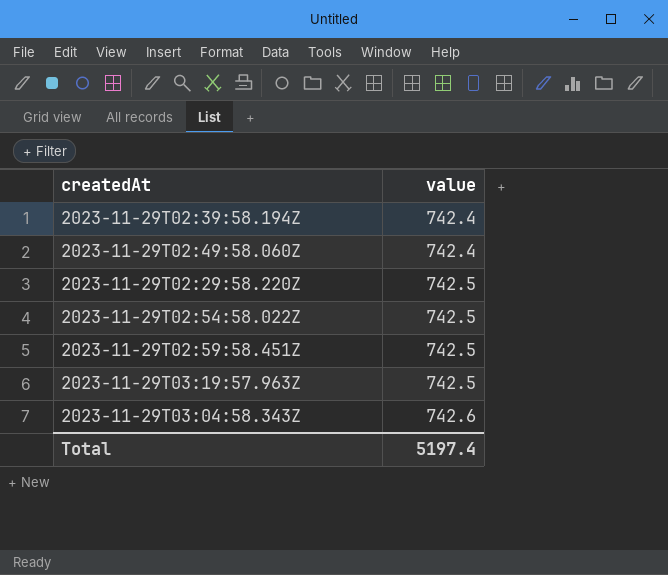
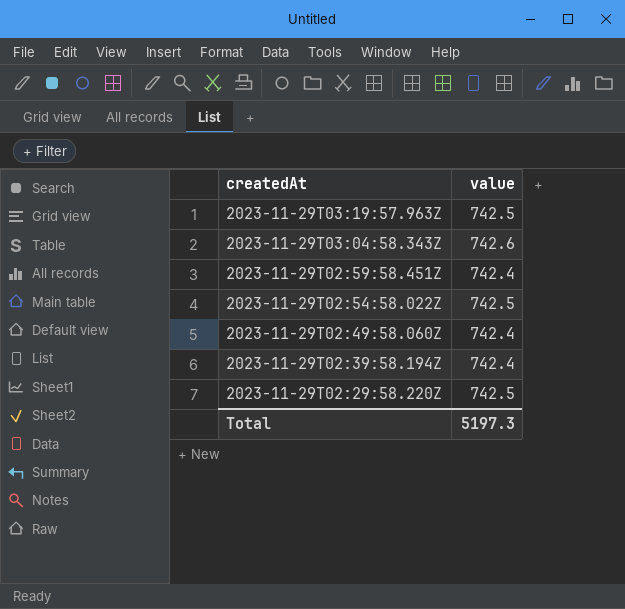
row order: value ascending -> createdAt descending
2023-11-29T02:59:58.451Z | value: 742.5 -> 742.4
Total | value: 5197.4 -> 5197.3

